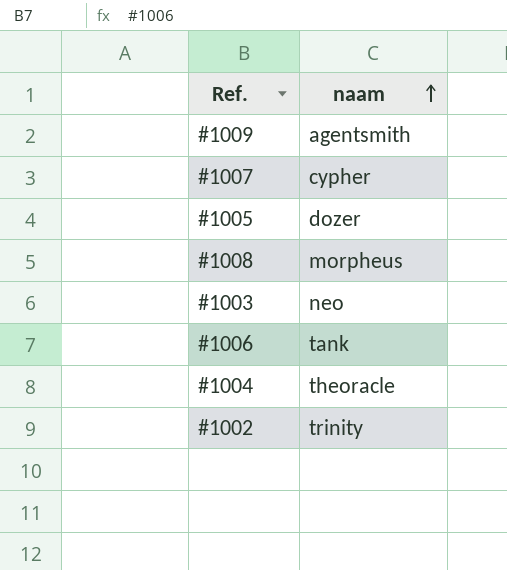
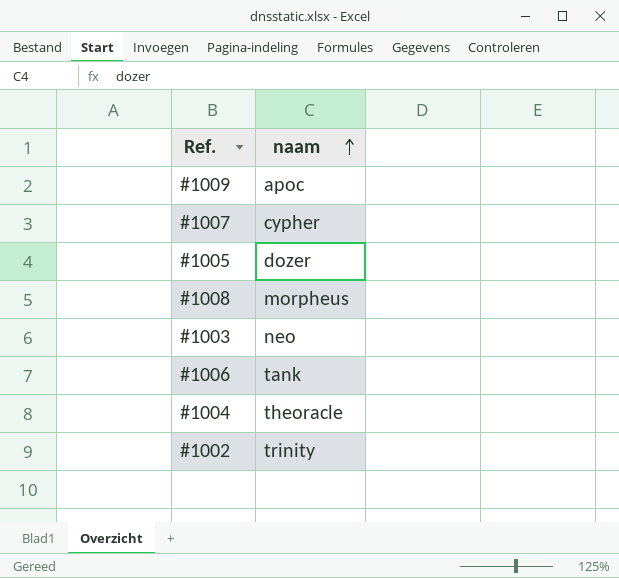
#1009 | naam: agentsmith -> apoc

